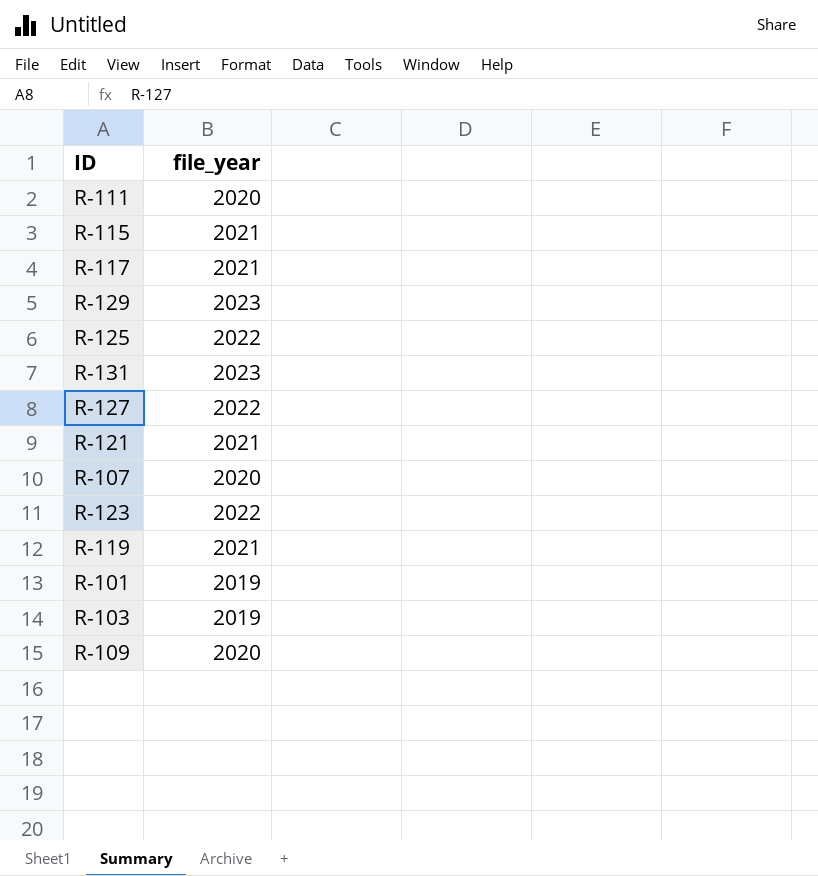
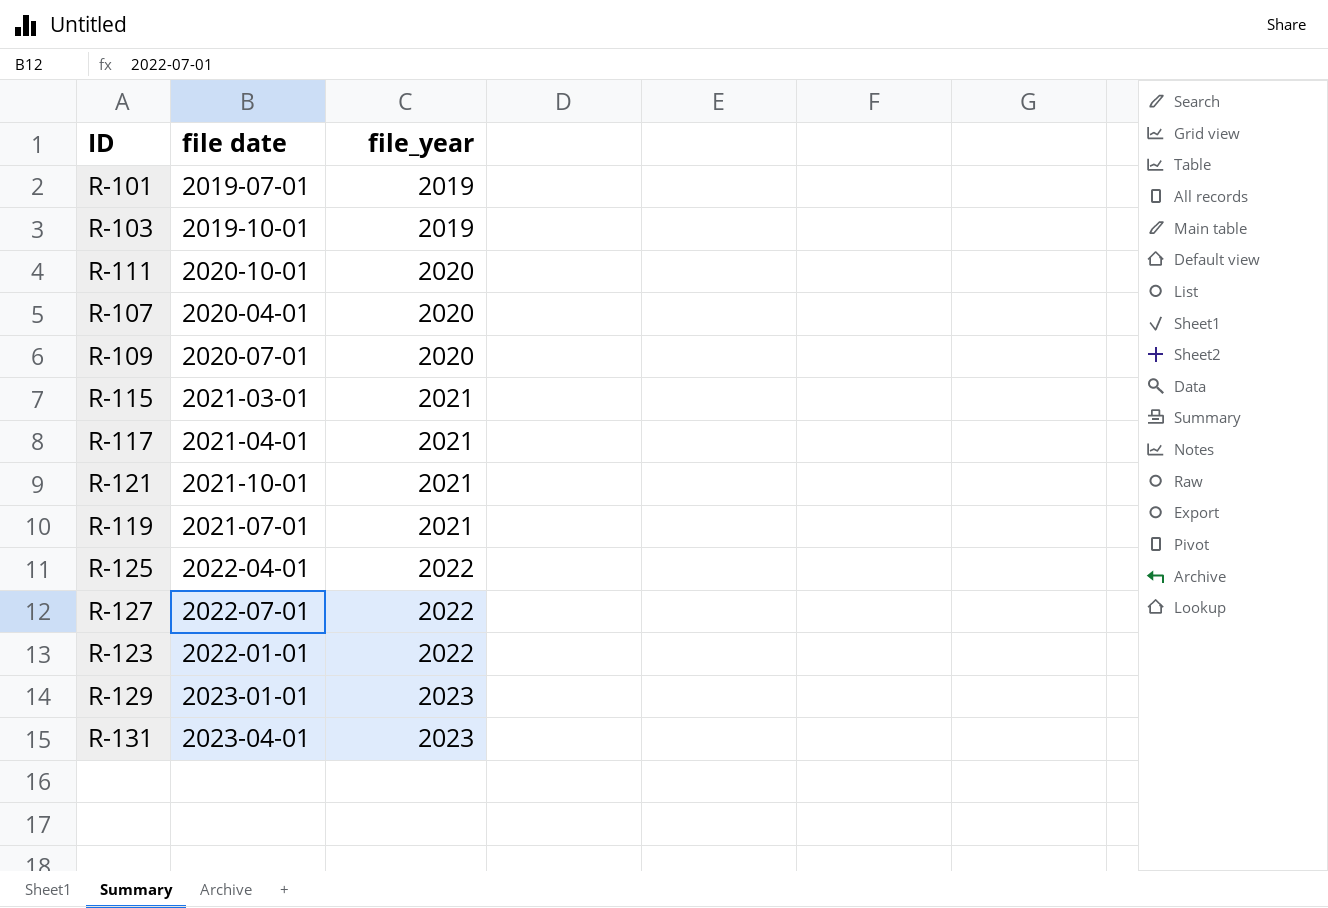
row order: none -> file_year ascending
column file date | position: none -> 2

